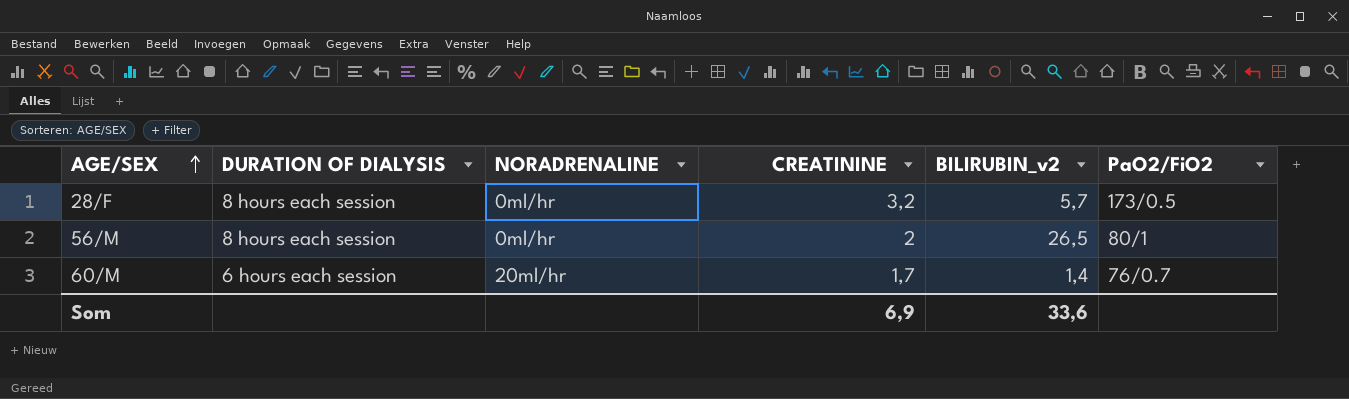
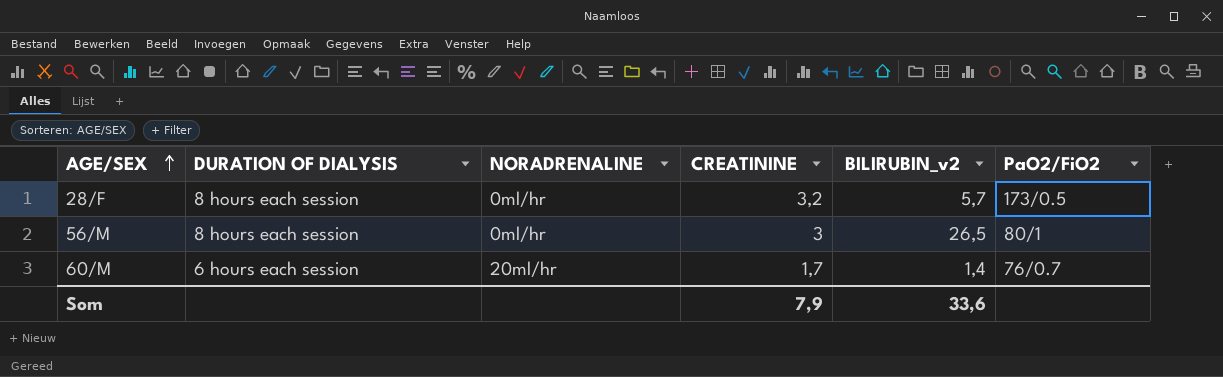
56/M | CREATININE: 2 -> 3
Som | CREATININE: 6,9 -> 7,9

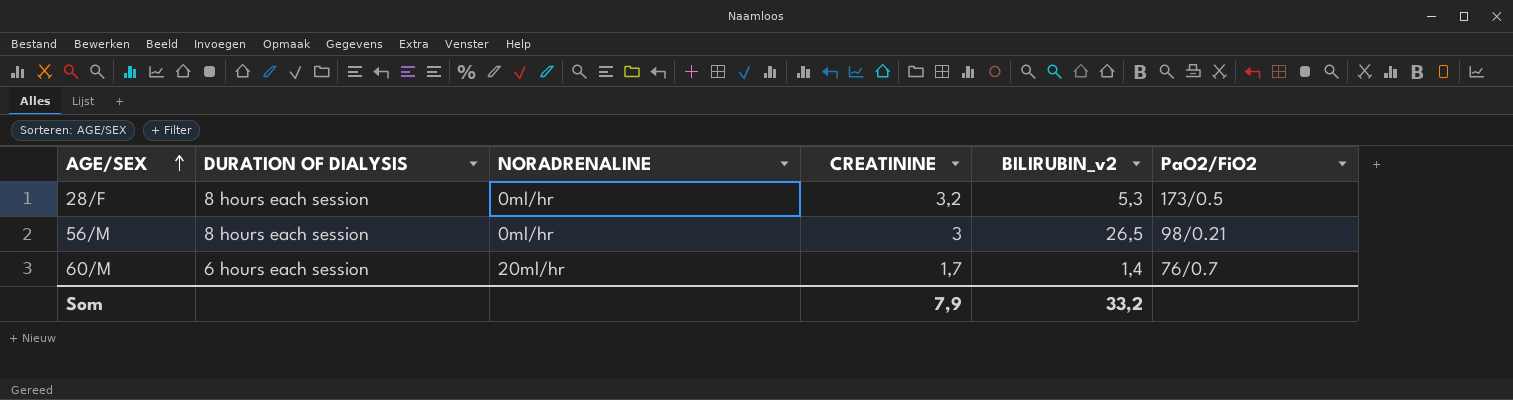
28/F | BILIRUBIN_v2: 5,7 -> 5,3
56/M | PaO2/FiO2: 80/1 -> 98/0.21
Som | BILIRUBIN_v2: 33,6 -> 33,2

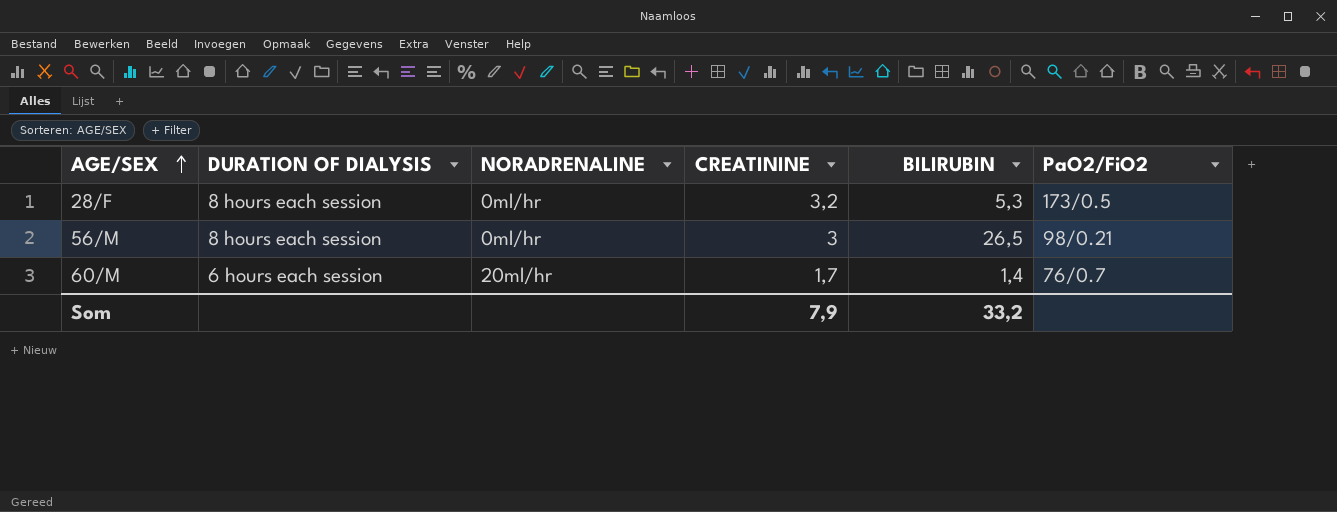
column name: BILIRUBIN_v2 -> BILIRUBIN

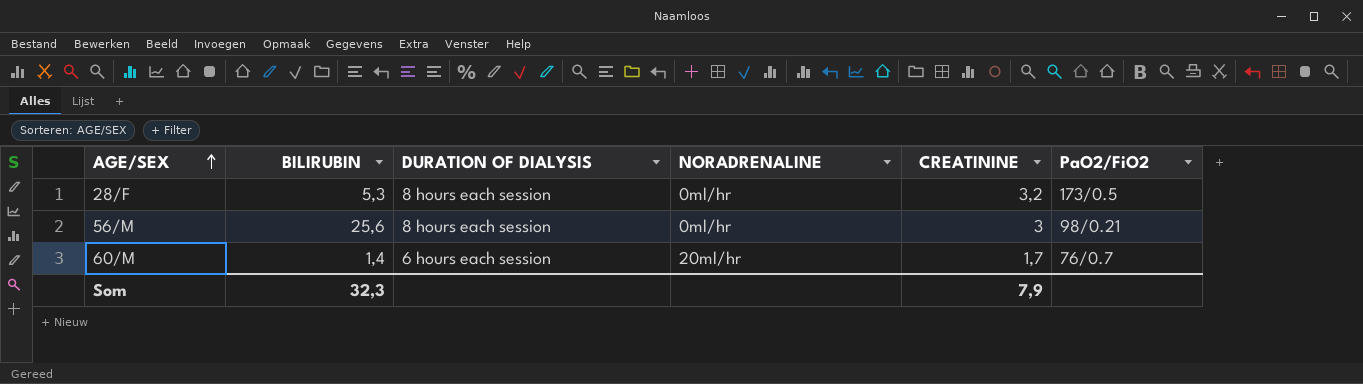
column BILIRUBIN | position: 5 -> 2
56/M | BILIRUBIN: 26,5 -> 25,6
Som | BILIRUBIN: 33,2 -> 32,3

